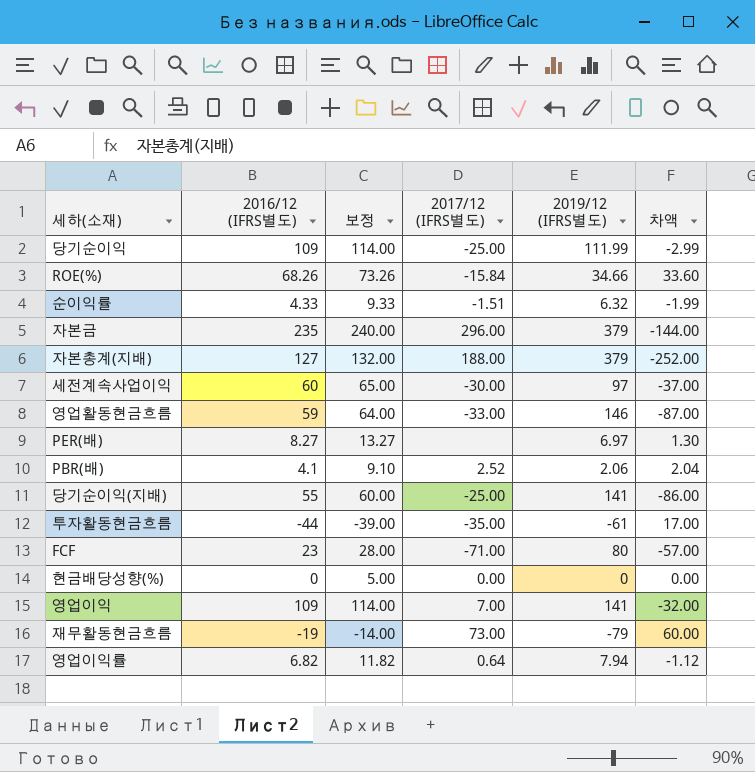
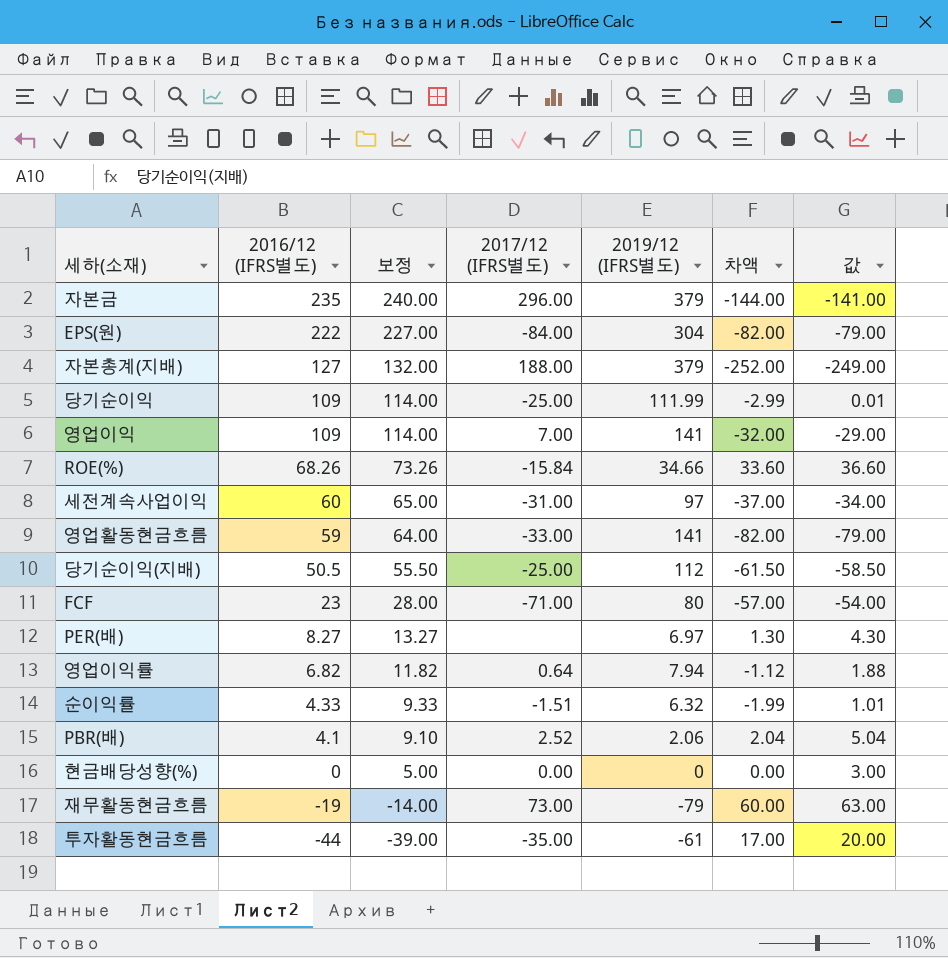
row order: none -> 2016/12 (IFRS별도) descending
column 값 | formula: none -> [차액] + 3
row EPS(원): none -> 222 | 227.00 | -84.00 | 304 | -82.00 | -79.00
세전계속사업이익 | 2017/12 (IFRS별도): -30.00 -> -31.00
영업활동현금흐름 | 2019/12 (IFRS별도): 146 -> 141
영업활동현금흐름 | 차액: -87.00 -> -82.00
당기순이익(지배) | 2016/12 (IFRS별도): 55 -> 50.5
당기순이익(지배) | 보정: 60.00 -> 55.50
당기순이익(지배) | 2019/12 (IFRS별도): 141 -> 112
당기순이익(지배) | 차액: -86.00 -> -61.50

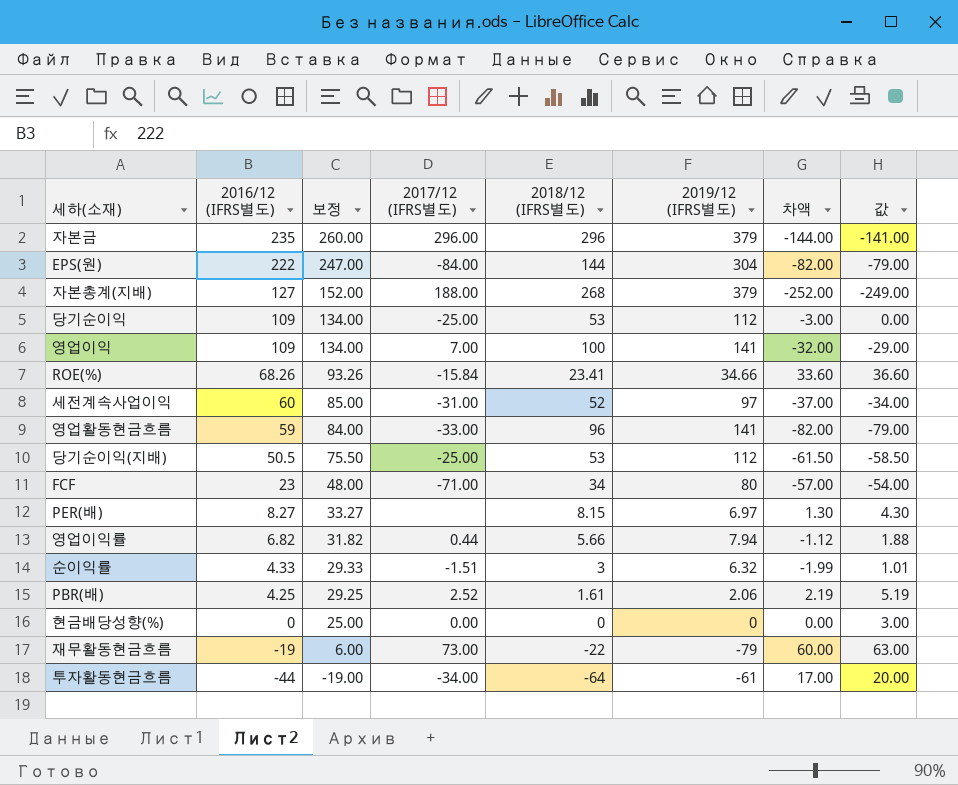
column 보정 | formula: [2016/12 (IFRS별도)] + 5 -> [2016/12 (IFRS별도)] + 25
column 2018/12 (IFRS별도) | position: none -> 5
당기순이익 | 2019/12 (IFRS별도): 111.99 -> 112
당기순이익 | 차액: -2.99 -> -3.00
당기순이익 | 값: 0.01 -> 0.00
영업이익률 | 2017/12 (IFRS별도): 0.64 -> 0.44
PBR(배) | 2016/12 (IFRS별도): 4.1 -> 4.25
PBR(배) | 차액: 2.04 -> 2.19
PBR(배) | 값: 5.04 -> 5.19
투자활동현금흐름 | 2017/12 (IFRS별도): -35.00 -> -34.00

